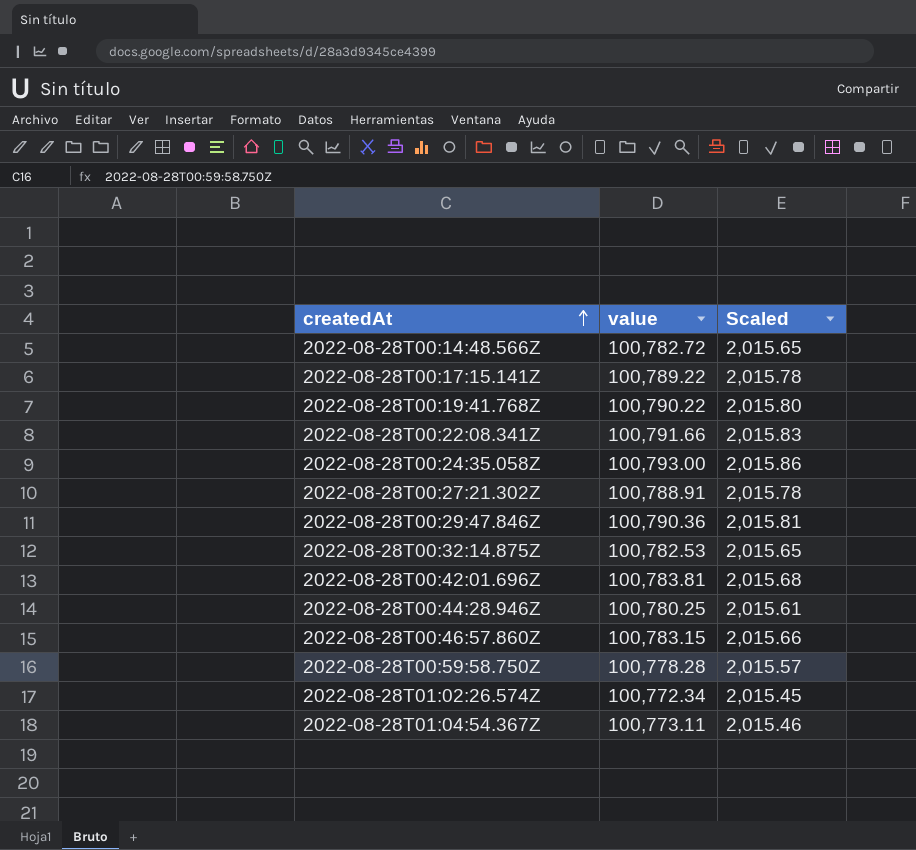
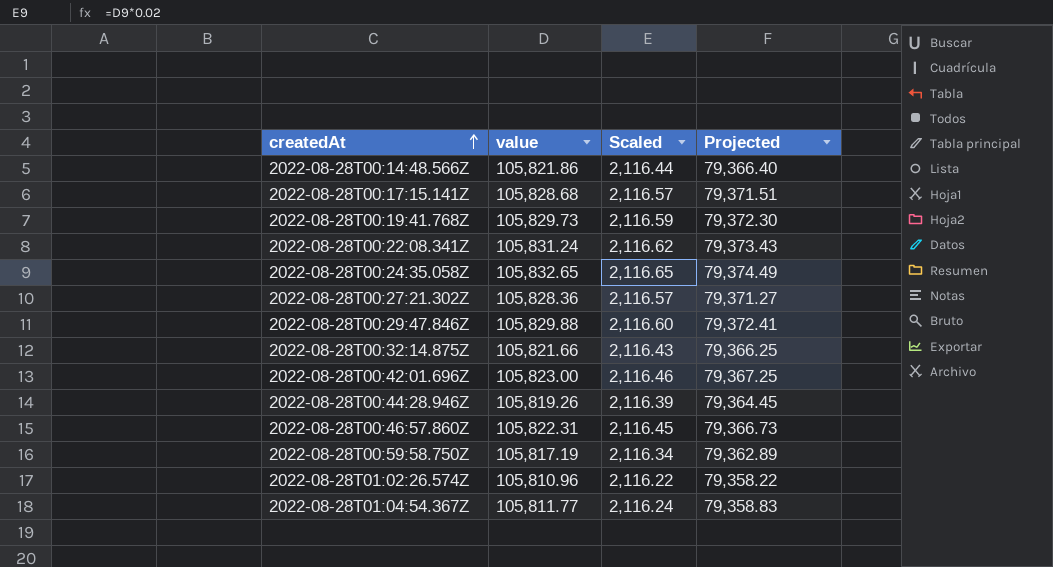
column Projected | formula: none -> [value] * 0.75
2022-08-28T00:14:48.566Z | value: 100,782.72 -> 105,821.86
2022-08-28T00:14:48.566Z | Scaled: 2,015.65 -> 2,116.44
2022-08-28T00:17:15.141Z | value: 100,789.22 -> 105,828.68
2022-08-28T00:17:15.141Z | Scaled: 2,015.78 -> 2,116.57
2022-08-28T00:19:41.768Z | value: 100,790.22 -> 105,829.73
2022-08-28T00:19:41.768Z | Scaled: 2,015.80 -> 2,116.59
2022-08-28T00:22:08.341Z | value: 100,791.66 -> 105,831.24
2022-08-28T00:22:08.341Z | Scaled: 2,015.83 -> 2,116.62
2022-08-28T00:24:35.058Z | value: 100,793.00 -> 105,832.65
2022-08-28T00:24:35.058Z | Scaled: 2,015.86 -> 2,116.65
2022-08-28T00:27:21.302Z | value: 100,788.91 -> 105,828.36
2022-08-28T00:27:21.302Z | Scaled: 2,015.78 -> 2,116.57
2022-08-28T00:29:47.846Z | value: 100,790.36 -> 105,829.88
2022-08-28T00:29:47.846Z | Scaled: 2,015.81 -> 2,116.60
2022-08-28T00:32:14.875Z | value: 100,782.53 -> 105,821.66
2022-08-28T00:32:14.875Z | Scaled: 2,015.65 -> 2,116.43
2022-08-28T00:42:01.696Z | value: 100,783.81 -> 105,823.00
2022-08-28T00:42:01.696Z | Scaled: 2,015.68 -> 2,116.46
2022-08-28T00:44:28.946Z | value: 100,780.25 -> 105,819.26
2022-08-28T00:44:28.946Z | Scaled: 2,015.61 -> 2,116.39
2022-08-28T00:46:57.860Z | value: 100,783.15 -> 105,822.31
2022-08-28T00:46:57.860Z | Scaled: 2,015.66 -> 2,116.45
2022-08-28T00:59:58.750Z | value: 100,778.28 -> 105,817.19
2022-08-28T00:59:58.750Z | Scaled: 2,015.57 -> 2,116.34
2022-08-28T01:02:26.574Z | value: 100,772.34 -> 105,810.96
2022-08-28T01:02:26.574Z | Scaled: 2,015.45 -> 2,116.22
2022-08-28T01:04:54.367Z | value: 100,773.11 -> 105,811.77
2022-08-28T01:04:54.367Z | Scaled: 2,015.46 -> 2,116.24

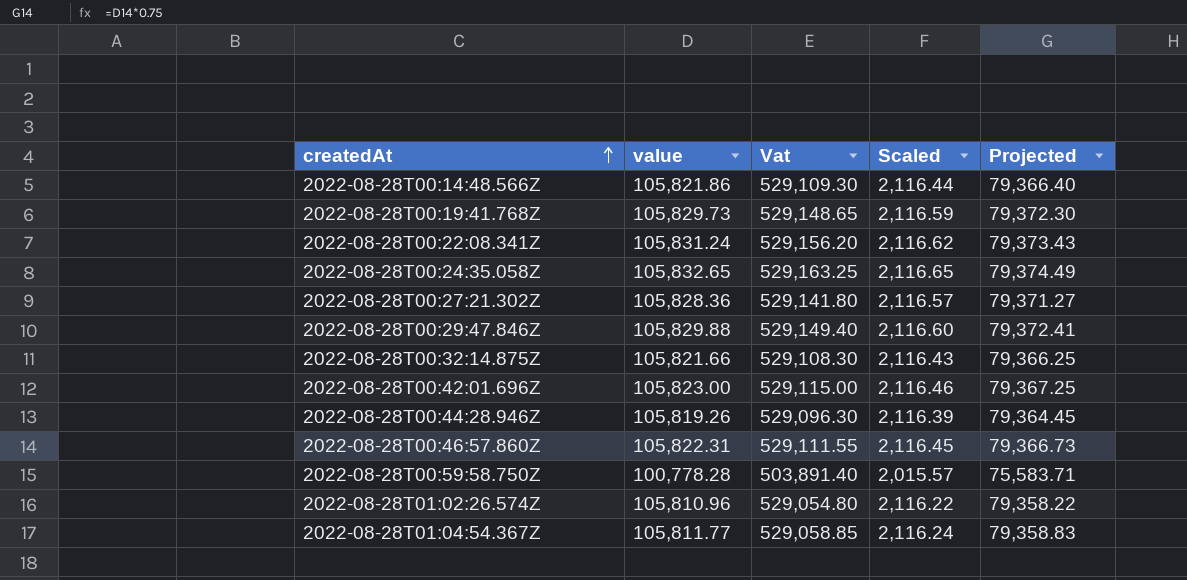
column Vat | formula: none -> [value] * 5
row 2022-08-28T00:17:15.141Z: 105,828.68 | 2,116.57 | 79,371.51 -> none
2022-08-28T00:59:58.750Z | value: 105,817.19 -> 100,778.28
2022-08-28T00:59:58.750Z | Scaled: 2,116.34 -> 2,015.57
2022-08-28T00:59:58.750Z | Projected: 79,362.89 -> 75,583.71

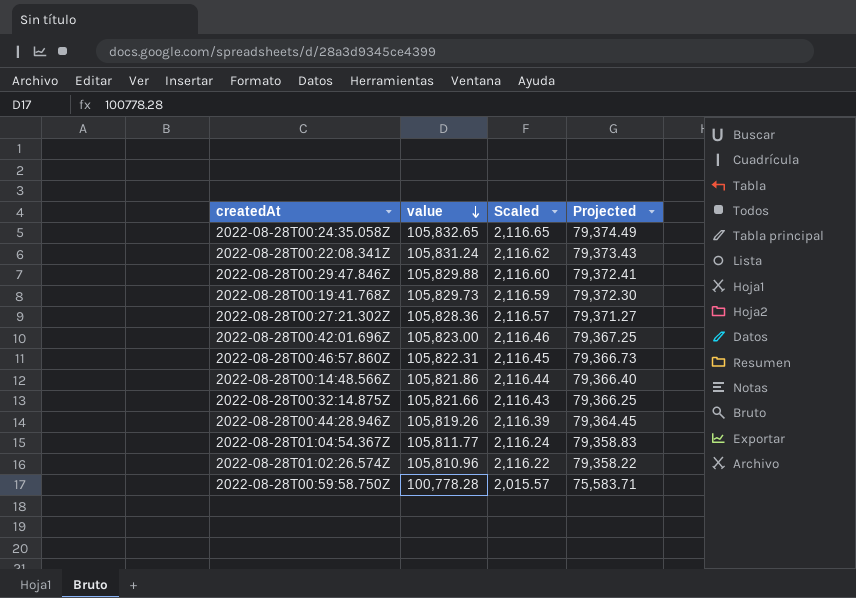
row order: createdAt ascending -> value descending
column Vat | formula: [value] * 5 -> none

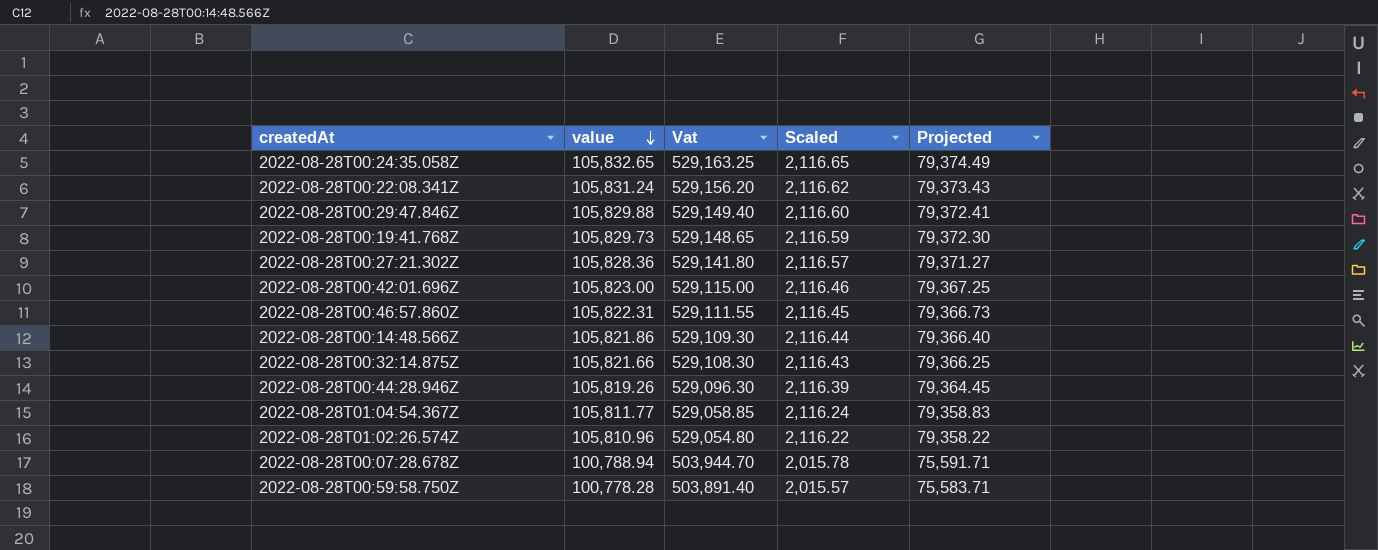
column Vat | formula: none -> [value] * 5
row 2022-08-28T00:07:28.678Z: none -> 100,788.94 | 503,944.70 | 2,015.78 | 75,591.71

